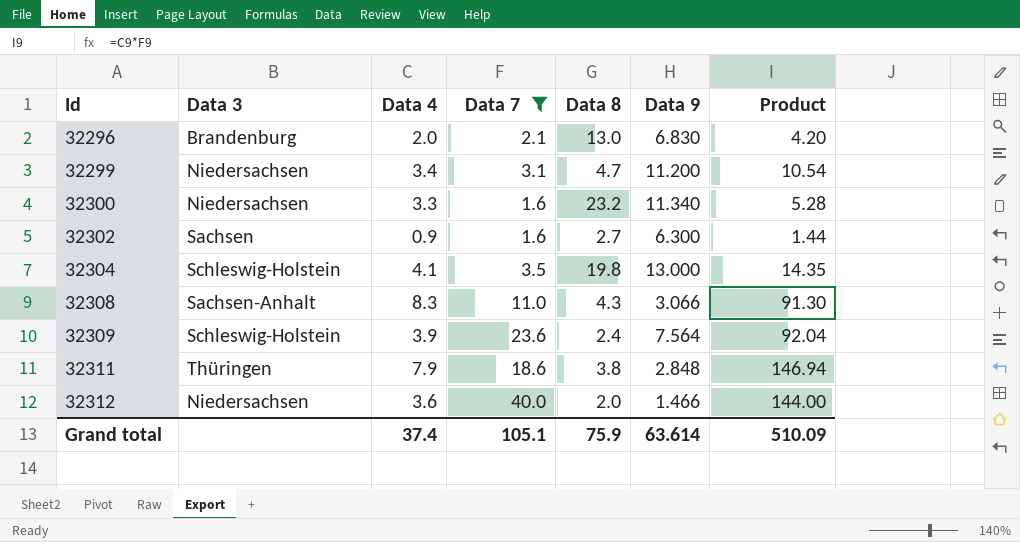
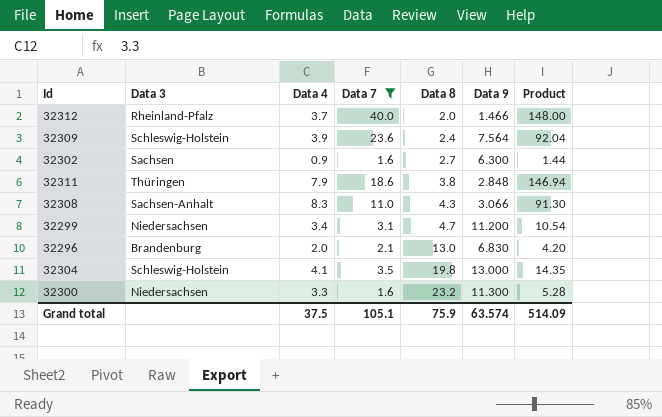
row order: Id ascending -> Data 8 ascending
32312 | Data 3: Niedersachsen -> Rheinland-Pfalz
32312 | Data 4: 3.6 -> 3.7
32312 | Product: 144.00 -> 148.00
32300 | Data 9: 11.340 -> 11.300
Grand total | Data 4: 37.4 -> 37.5
Grand total | Data 9: 63.614 -> 63.574
Grand total | Product: 510.09 -> 514.09

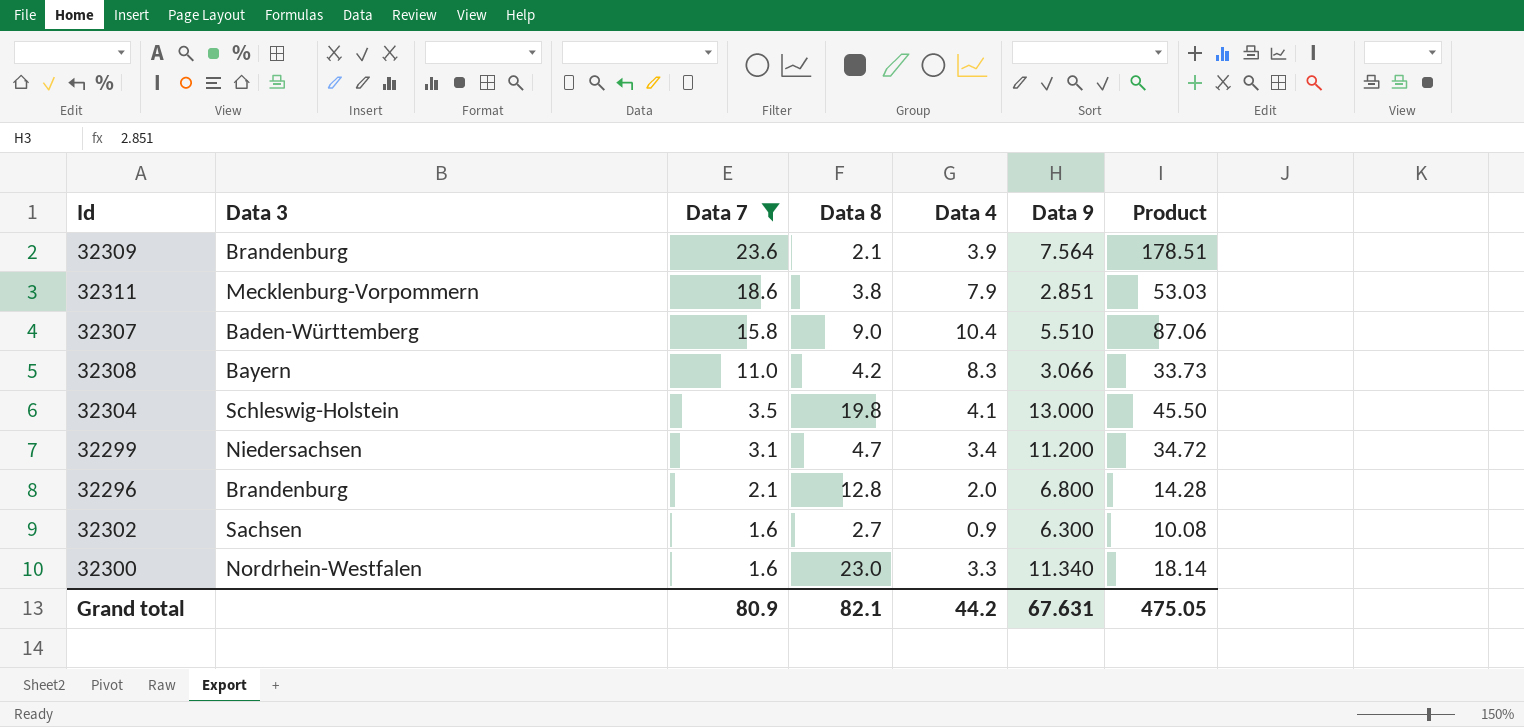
row order: Data 8 ascending -> Data 7 descending
column Data 4 | position: 3 -> 5
column Product | formula: [Data 4] * [Data 7] -> [Data 7] * [Data 9]
row 32312: Rheinland-Pfalz | 3.7 | 40.0 | 2.0 | 1.466 | 148.00 -> none
32309 | Data 3: Schleswig-Holstein -> Brandenburg
32309 | Data 8: 2.4 -> 2.1
32311 | Data 3: Thüringen -> Mecklenburg-Vorpommern
32311 | Data 9: 2.848 -> 2.851
row 32307: none -> Baden-Württemberg | 15.8 | 9.0 | 10.4 | 5.510 | 87.06
32308 | Data 3: Sachsen-Anhalt -> Bayern
32308 | Data 8: 4.3 -> 4.2
32296 | Data 8: 13.0 -> 12.8
32296 | Data 9: 6.830 -> 6.800
32300 | Data 3: Niedersachsen -> Nordrhein-Westfalen
32300 | Data 8: 23.2 -> 23.0
32300 | Data 9: 11.300 -> 11.340
Grand total | Data 7: 105.1 -> 80.9
Grand total | Data 8: 75.9 -> 82.1
Grand total | Data 4: 37.5 -> 44.2
Grand total | Data 9: 63.574 -> 67.631
Grand total | Product: 514.09 -> 475.05

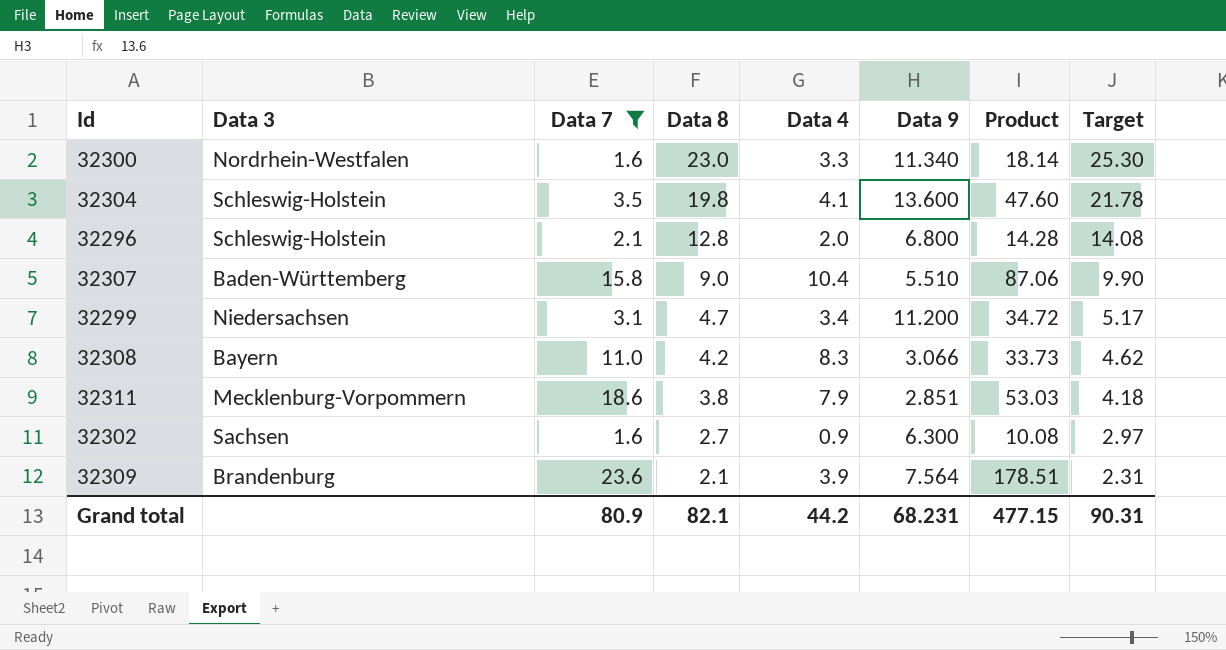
row order: Data 7 descending -> Data 8 descending
column Target | formula: none -> [Data 8] * 1.1
32304 | Data 9: 13.000 -> 13.600
32304 | Product: 45.50 -> 47.60
32296 | Data 3: Brandenburg -> Schleswig-Holstein
Grand total | Data 9: 67.631 -> 68.231
Grand total | Product: 475.05 -> 477.15

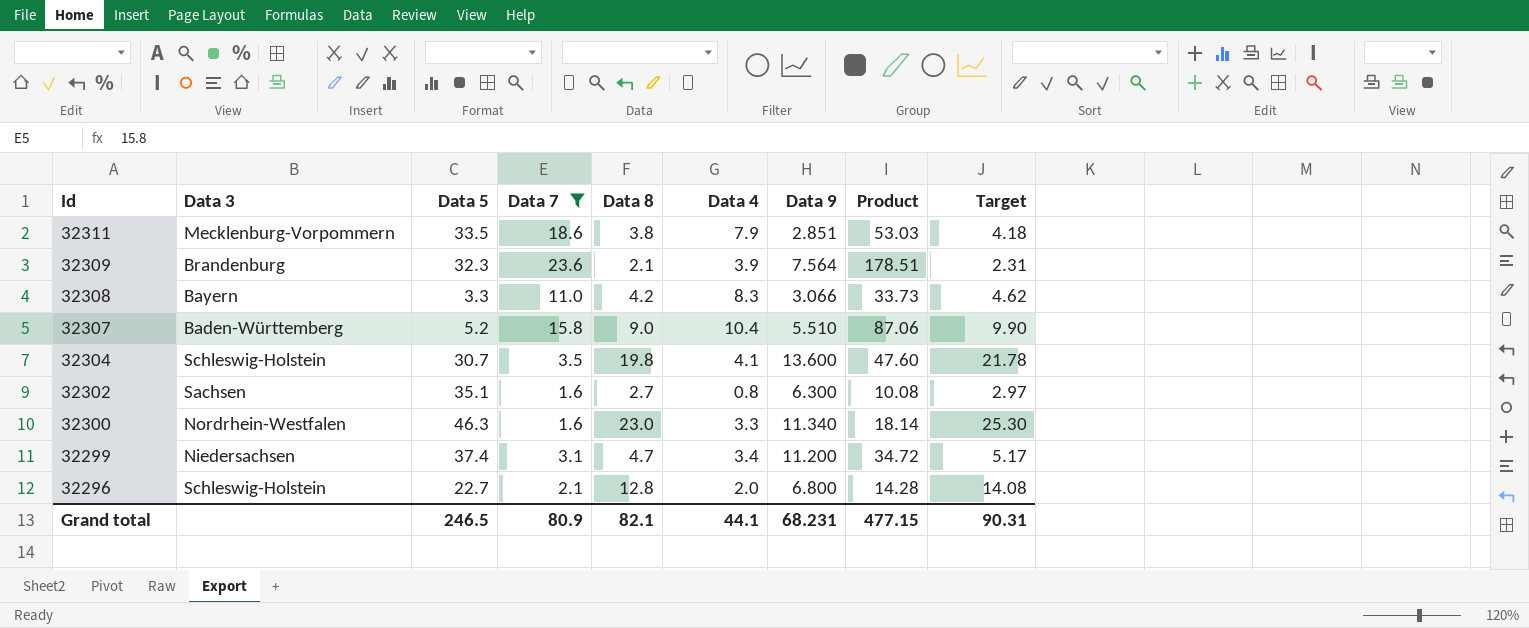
row order: Data 8 descending -> Id descending
column Data 5 | position: none -> 3
32302 | Data 4: 0.9 -> 0.8
Grand total | Data 4: 44.2 -> 44.1

